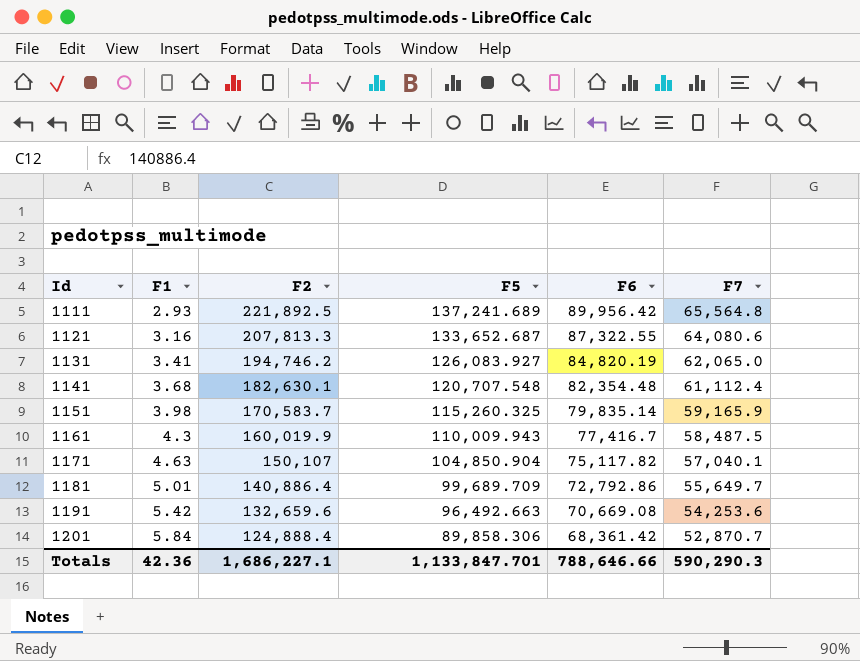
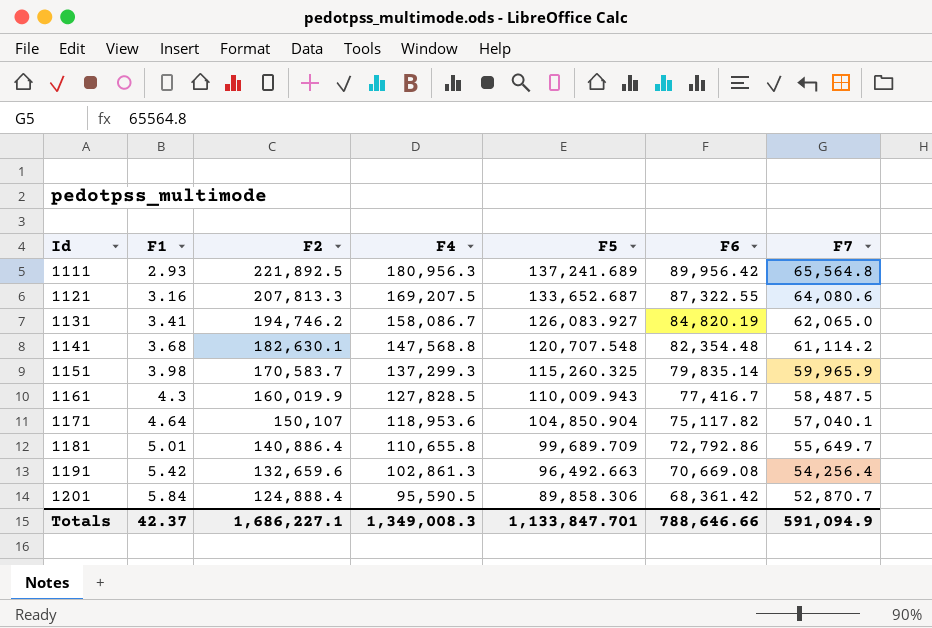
column F4 | position: none -> 4
1141 | F7: 61,112.4 -> 61,114.2
1151 | F7: 59,165.9 -> 59,965.9
1171 | F1: 4.63 -> 4.64
1191 | F7: 54,253.6 -> 54,256.4
Totals | F1: 42.36 -> 42.37
Totals | F7: 590,290.3 -> 591,094.9

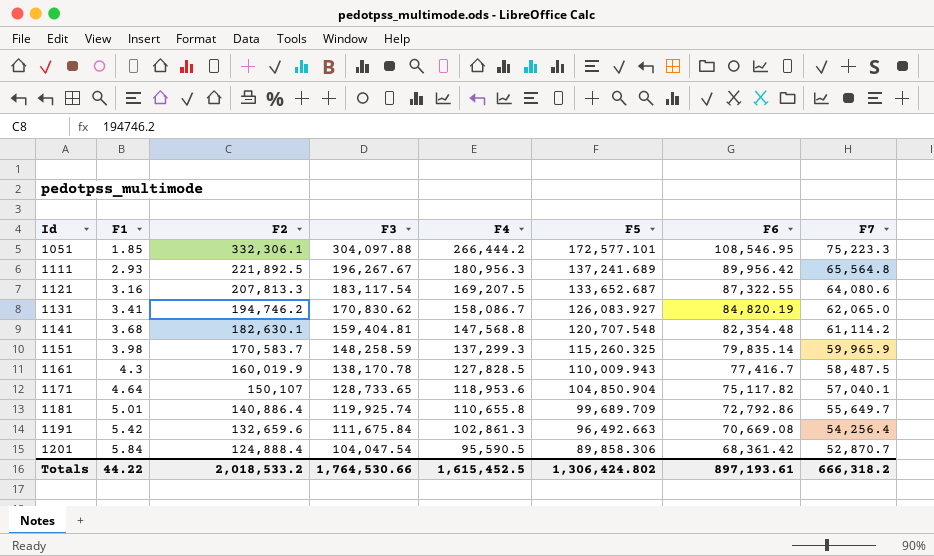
column F3 | position: none -> 4
row 1051: none -> 1.85 | 332,306.1 | 304,097.88 | 266,444.2 | 172,577.101 | 108,546.95 | 75,223.3
Totals | F1: 42.37 -> 44.22
Totals | F2: 1,686,227.1 -> 2,018,533.2
Totals | F4: 1,349,008.3 -> 1,615,452.5
Totals | F5: 1,133,847.701 -> 1,306,424.802
Totals | F6: 788,646.66 -> 897,193.61
Totals | F7: 591,094.9 -> 666,318.2

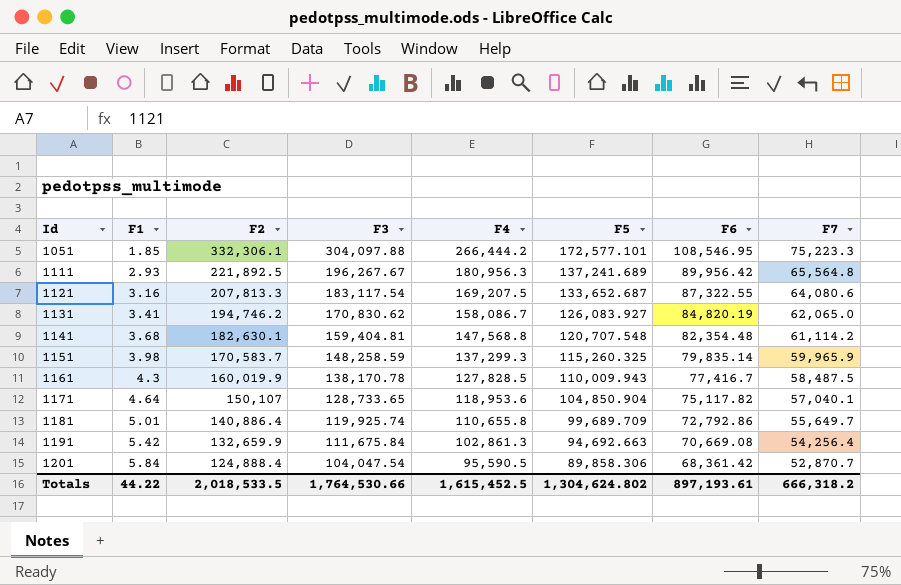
1191 | F2: 132,659.6 -> 132,659.9
1191 | F5: 96,492.663 -> 94,692.663
Totals | F2: 2,018,533.2 -> 2,018,533.5
Totals | F5: 1,306,424.802 -> 1,304,624.802

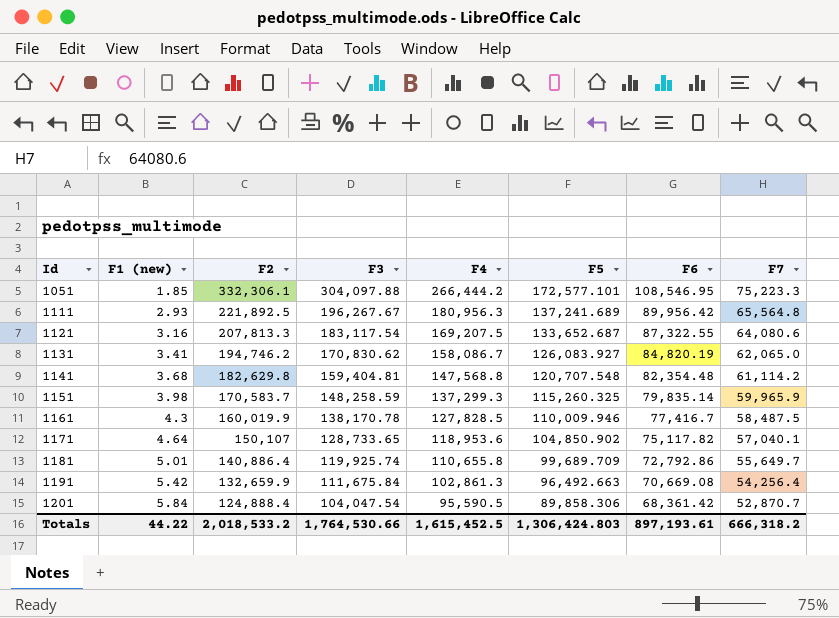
column name: F1 -> F1 (new)
1141 | F2: 182,630.1 -> 182,629.8
1161 | F5: 110,009.943 -> 110,009.946
1171 | F5: 104,850.904 -> 104,850.902
1191 | F5: 94,692.663 -> 96,492.663
Totals | F2: 2,018,533.5 -> 2,018,533.2
Totals | F5: 1,304,624.802 -> 1,306,424.803

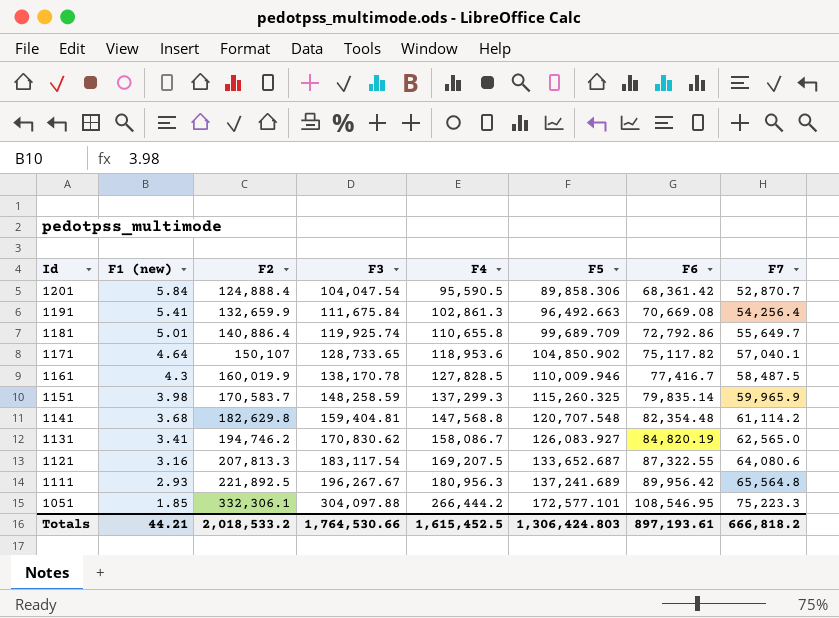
row order: Id ascending -> Id descending
1191 | F1 (new): 5.42 -> 5.41
1131 | F7: 62,065.0 -> 62,565.0
Totals | F1 (new): 44.22 -> 44.21
Totals | F7: 666,318.2 -> 666,818.2

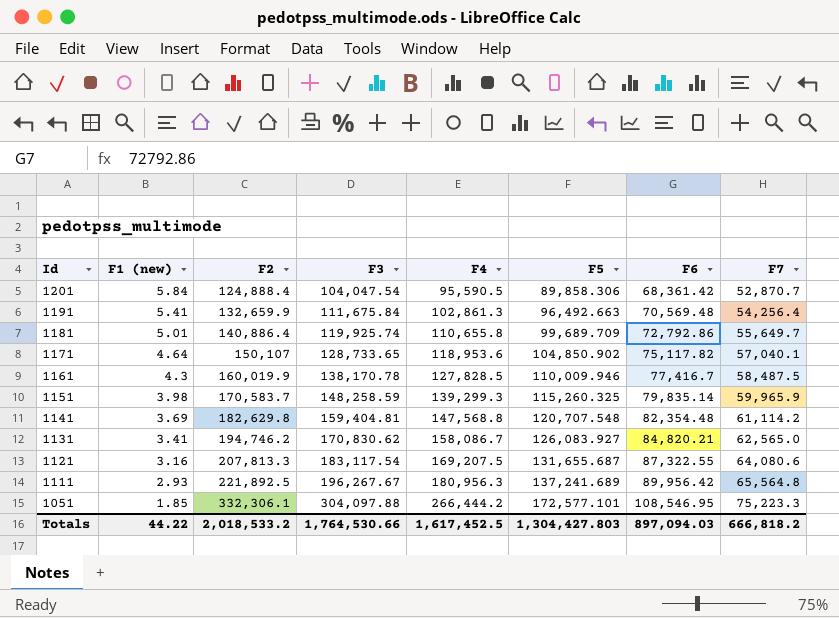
1191 | F6: 70,669.08 -> 70,569.48
1151 | F4: 137,299.3 -> 139,299.3
1141 | F1 (new): 3.68 -> 3.69
1131 | F6: 84,820.19 -> 84,820.21
1121 | F5: 133,652.687 -> 131,655.687
Totals | F1 (new): 44.21 -> 44.22
Totals | F4: 1,615,452.5 -> 1,617,452.5
Totals | F5: 1,306,424.803 -> 1,304,427.803
Totals | F6: 897,193.61 -> 897,094.03

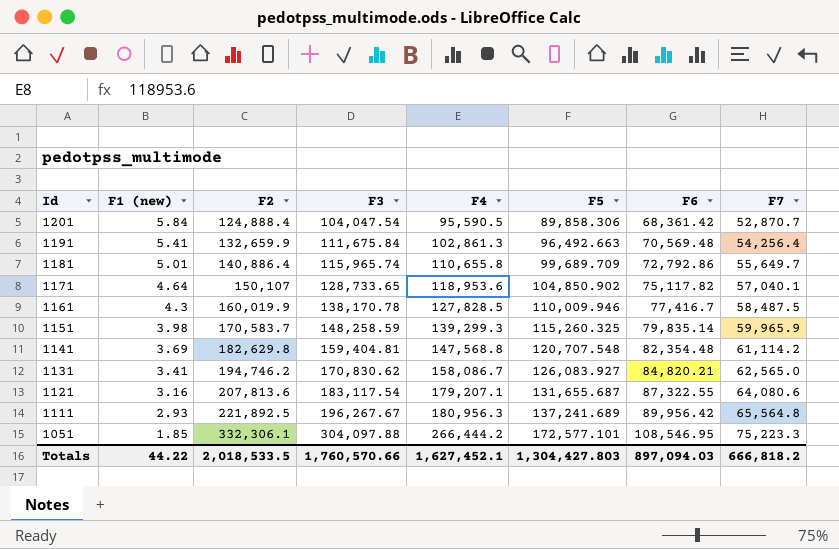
1181 | F3: 119,925.74 -> 115,965.74
1121 | F2: 207,813.3 -> 207,813.6
1121 | F4: 169,207.5 -> 179,207.1
Totals | F2: 2,018,533.2 -> 2,018,533.5
Totals | F3: 1,764,530.66 -> 1,760,570.66
Totals | F4: 1,617,452.5 -> 1,627,452.1

